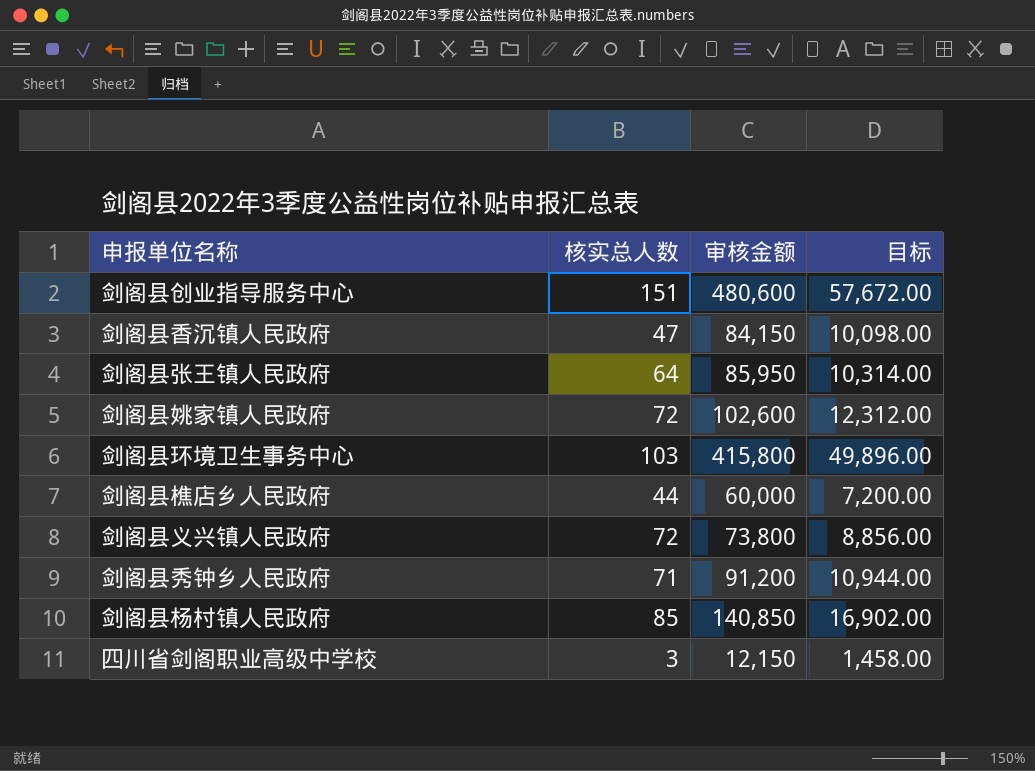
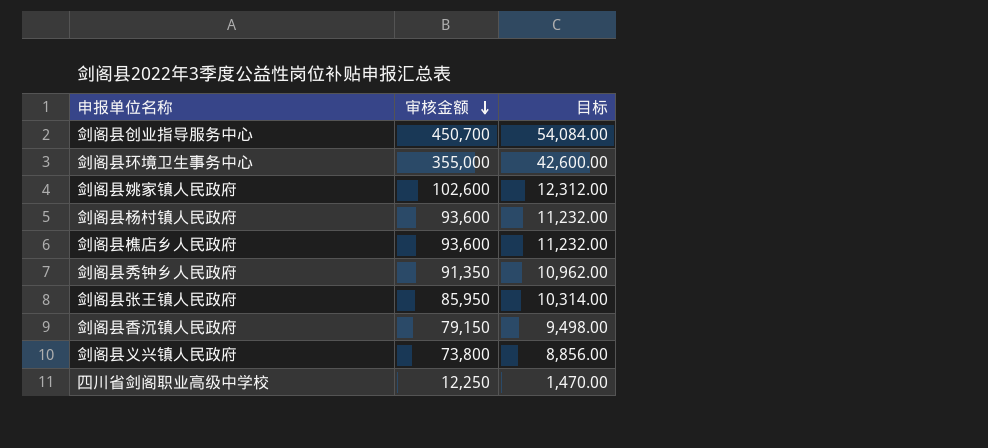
row order: none -> 审核金额 descending
column 核实总人数 | position: 2 -> none
剑阁县创业指导服务中心 | 审核金额: 480,600 -> 450,700
剑阁县创业指导服务中心 | 目标: 57,672.00 -> 54,084.00
剑阁县环境卫生事务中心 | 审核金额: 415,800 -> 355,000
剑阁县环境卫生事务中心 | 目标: 49,896.00 -> 42,600.00
剑阁县杨村镇人民政府 | 审核金额: 140,850 -> 93,600
剑阁县杨村镇人民政府 | 目标: 16,902.00 -> 11,232.00
剑阁县樵店乡人民政府 | 审核金额: 60,000 -> 93,600
剑阁县樵店乡人民政府 | 目标: 7,200.00 -> 11,232.00
剑阁县秀钟乡人民政府 | 审核金额: 91,200 -> 91,350
剑阁县秀钟乡人民政府 | 目标: 10,944.00 -> 10,962.00
剑阁县香沉镇人民政府 | 审核金额: 84,150 -> 79,150
剑阁县香沉镇人民政府 | 目标: 10,098.00 -> 9,498.00
四川省剑阁职业高级中学校 | 审核金额: 12,150 -> 12,250
四川省剑阁职业高级中学校 | 目标: 1,458.00 -> 1,470.00

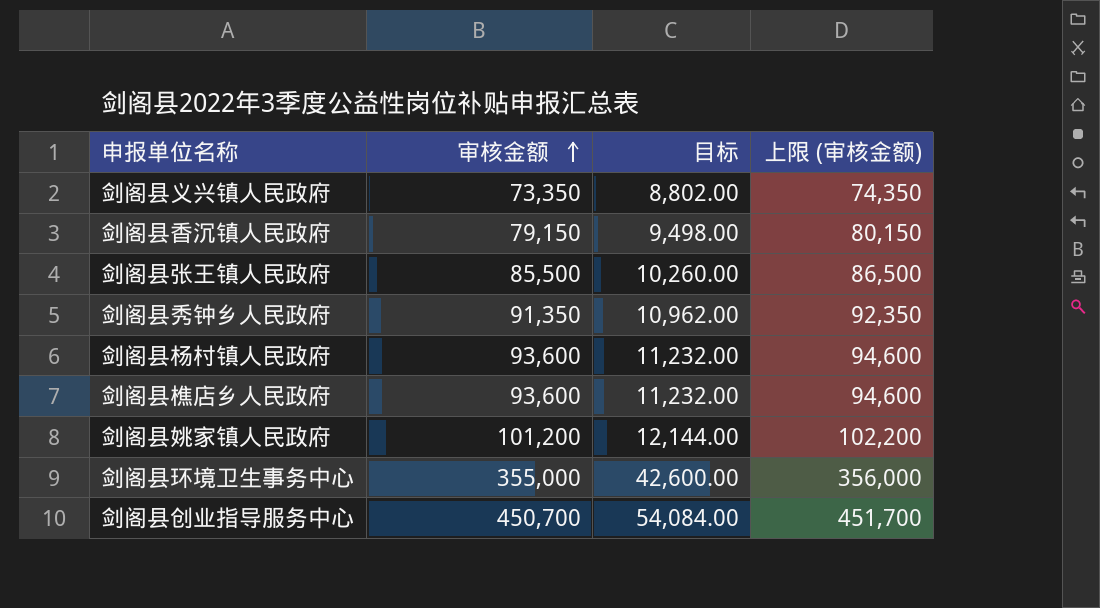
row order: 审核金额 descending -> 审核金额 ascending
column 上限 (审核金额) | formula: none -> [审核金额] + 1000
row 四川省剑阁职业高级中学校: 12,250 | 1,470.00 -> none
剑阁县义兴镇人民政府 | 审核金额: 73,800 -> 73,350
剑阁县义兴镇人民政府 | 目标: 8,856.00 -> 8,802.00
剑阁县张王镇人民政府 | 审核金额: 85,950 -> 85,500
剑阁县张王镇人民政府 | 目标: 10,314.00 -> 10,260.00
剑阁县姚家镇人民政府 | 审核金额: 102,600 -> 101,200
剑阁县姚家镇人民政府 | 目标: 12,312.00 -> 12,144.00

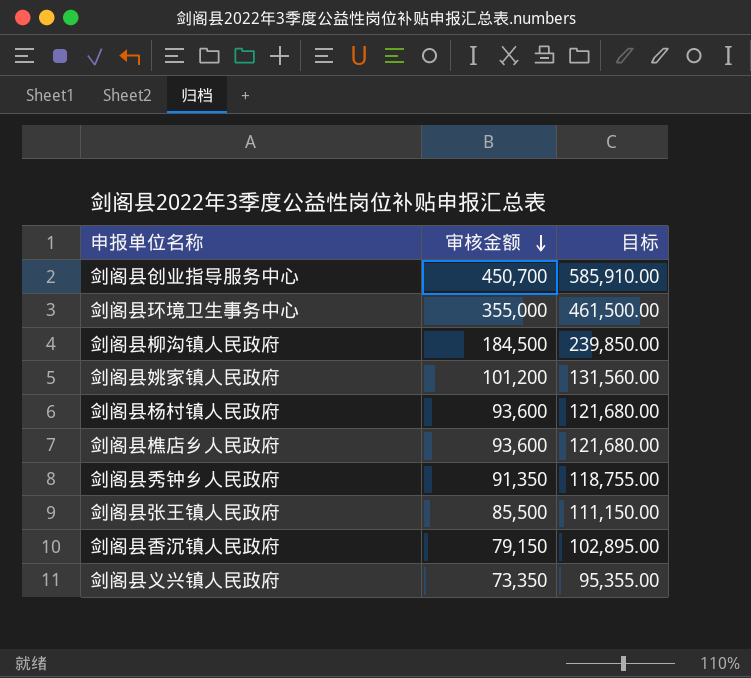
row order: 审核金额 ascending -> 审核金额 descending
column 上限 (审核金额) | formula: [审核金额] + 1000 -> none
column 目标 | formula: [审核金额] * 0.12 -> [审核金额] * 1.3
row 剑阁县柳沟镇人民政府: none -> 184,500 | 239,850.00

